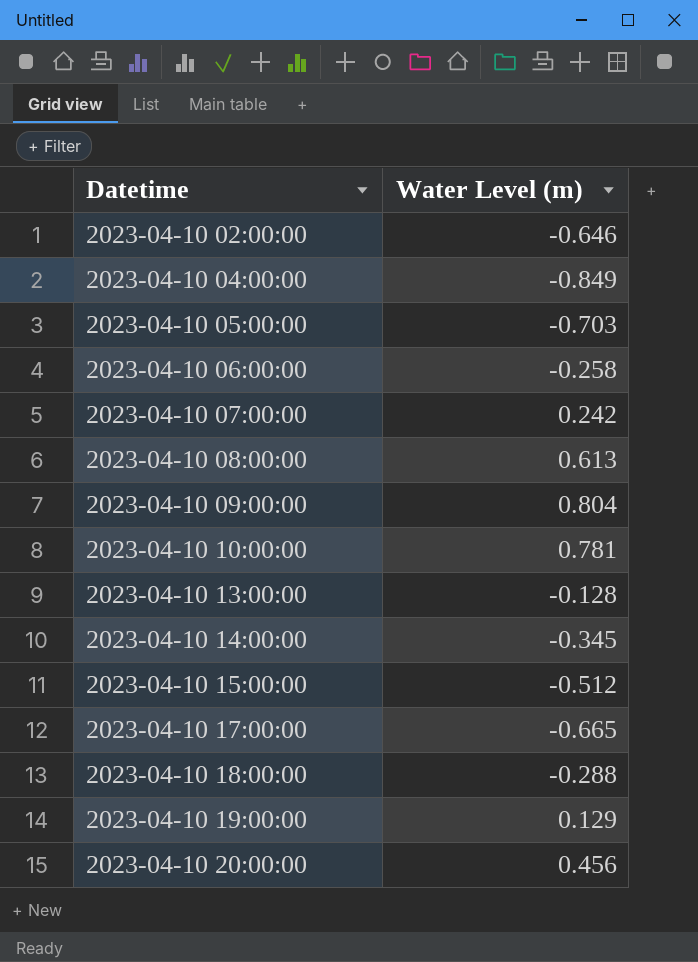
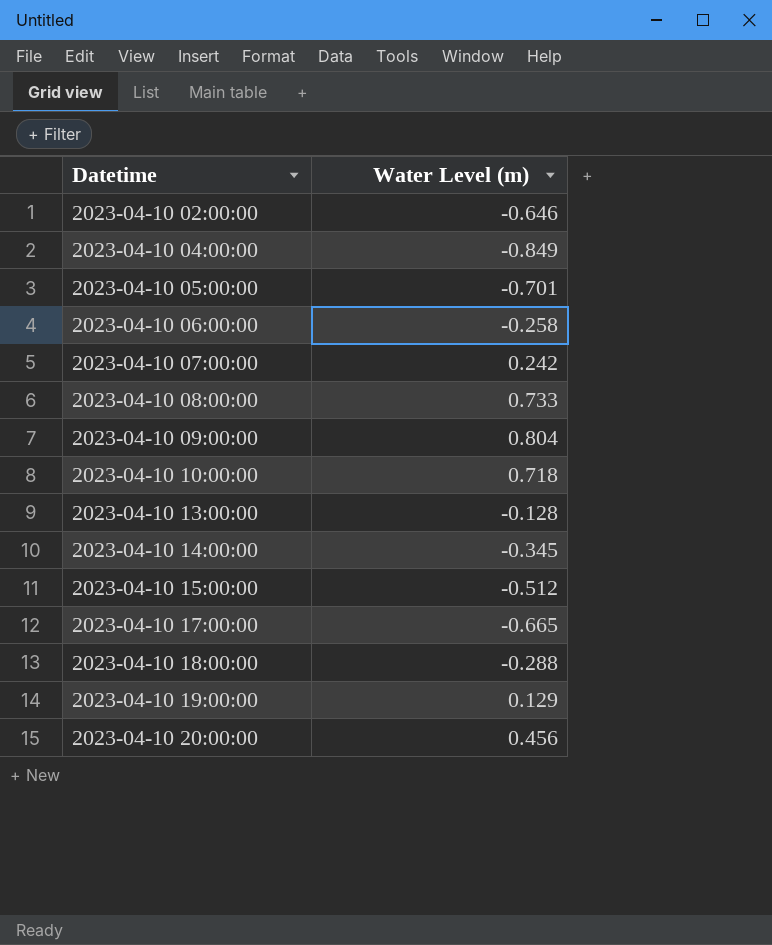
2023-04-10 05:00:00 | Water Level (m): -0.703 -> -0.701
2023-04-10 08:00:00 | Water Level (m): 0.613 -> 0.733
2023-04-10 10:00:00 | Water Level (m): 0.781 -> 0.718

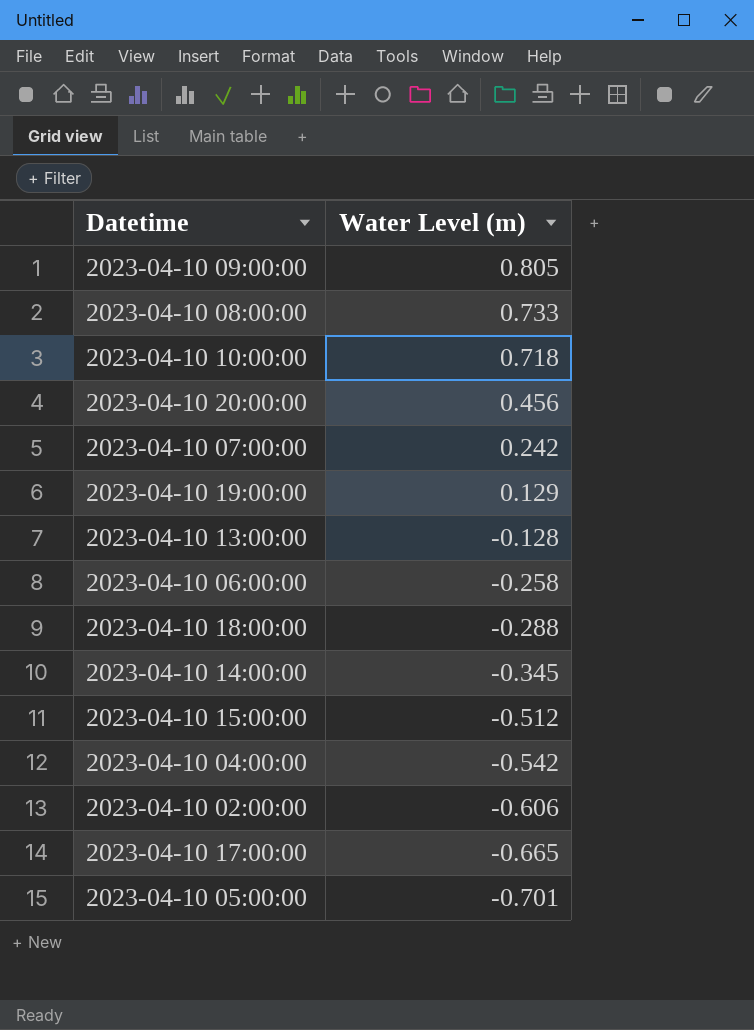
row order: Datetime ascending -> Water Level (m) descending
2023-04-10 09:00:00 | Water Level (m): 0.804 -> 0.805
2023-04-10 04:00:00 | Water Level (m): -0.849 -> -0.542
2023-04-10 02:00:00 | Water Level (m): -0.646 -> -0.606

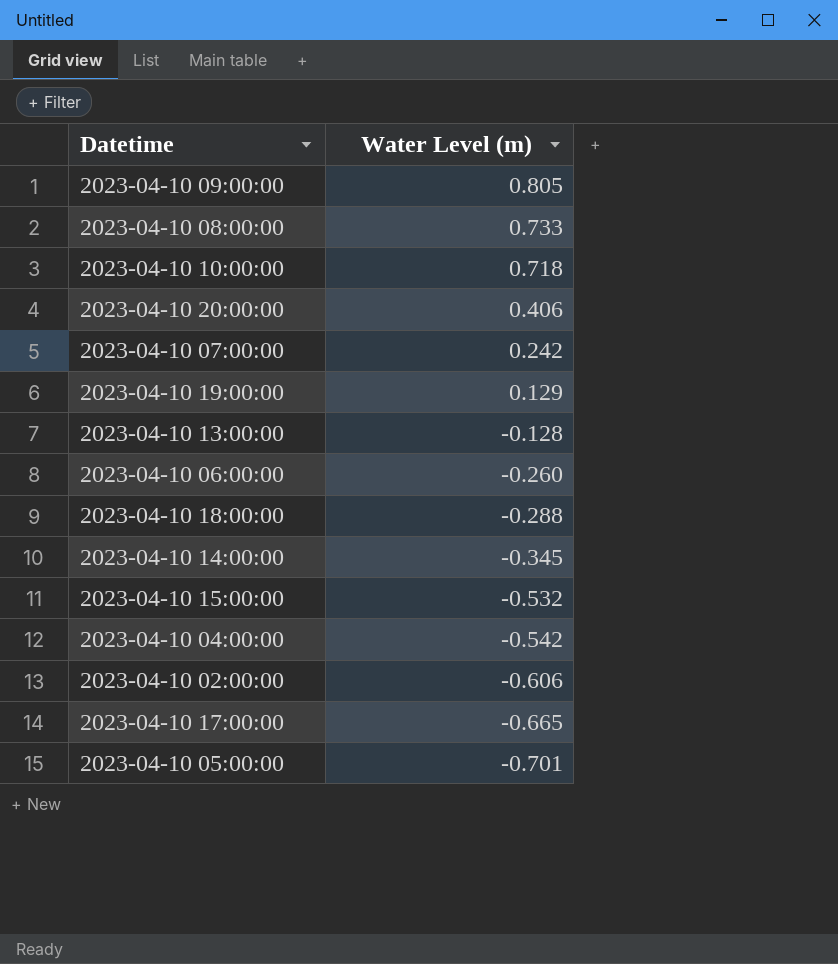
2023-04-10 20:00:00 | Water Level (m): 0.456 -> 0.406
2023-04-10 06:00:00 | Water Level (m): -0.258 -> -0.260
2023-04-10 15:00:00 | Water Level (m): -0.512 -> -0.532

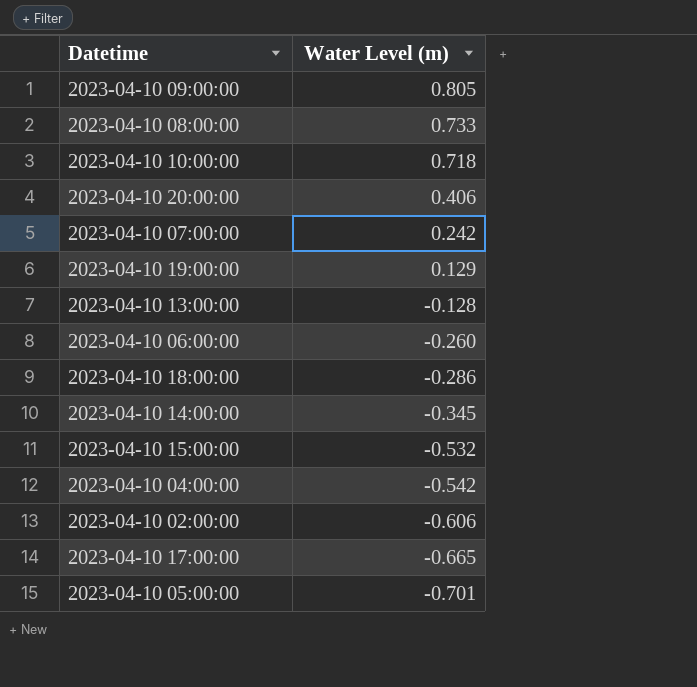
2023-04-10 18:00:00 | Water Level (m): -0.288 -> -0.286

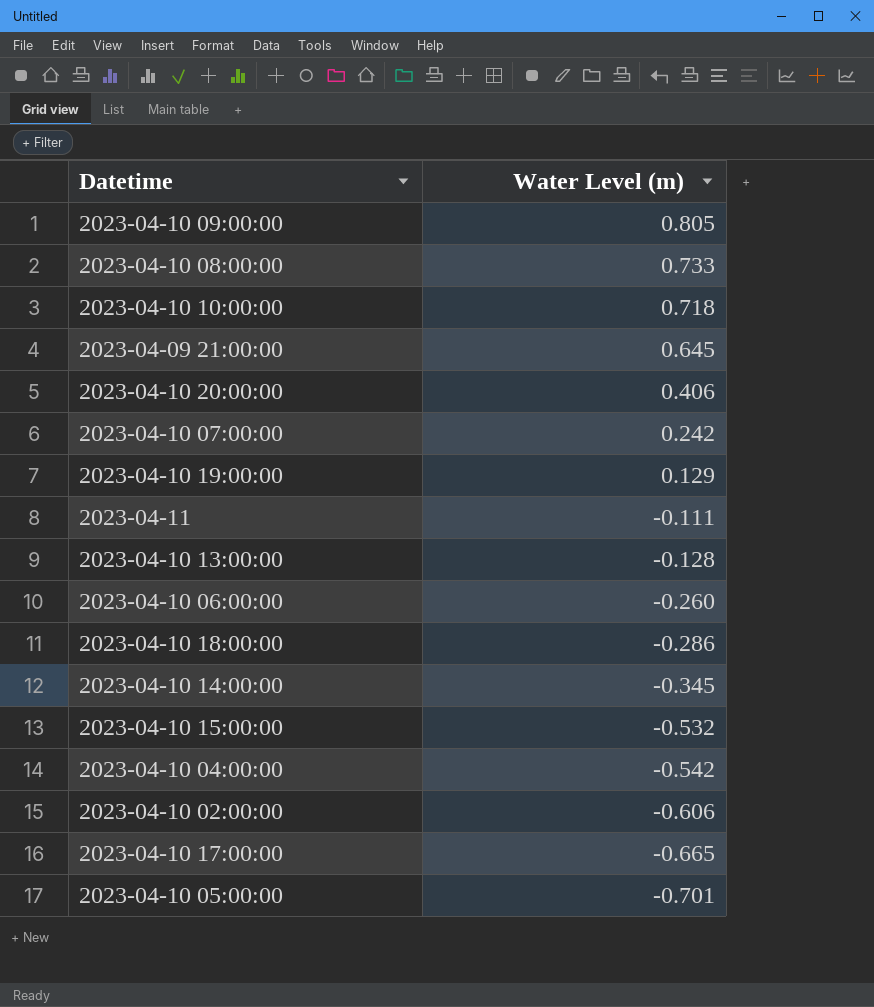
row 2023-04-09 21:00:00: none -> 0.645
row 2023-04-11: none -> -0.111

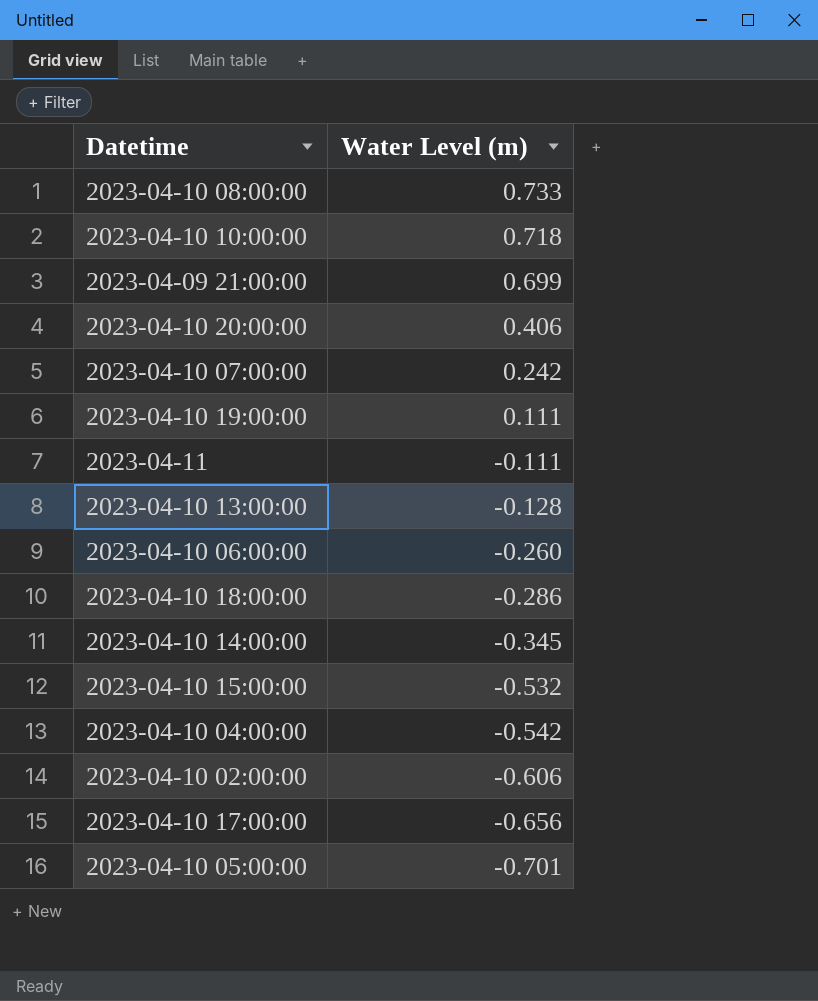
row 2023-04-10 09:00:00: 0.805 -> none
2023-04-09 21:00:00 | Water Level (m): 0.645 -> 0.699
2023-04-10 19:00:00 | Water Level (m): 0.129 -> 0.111
2023-04-10 17:00:00 | Water Level (m): -0.665 -> -0.656

